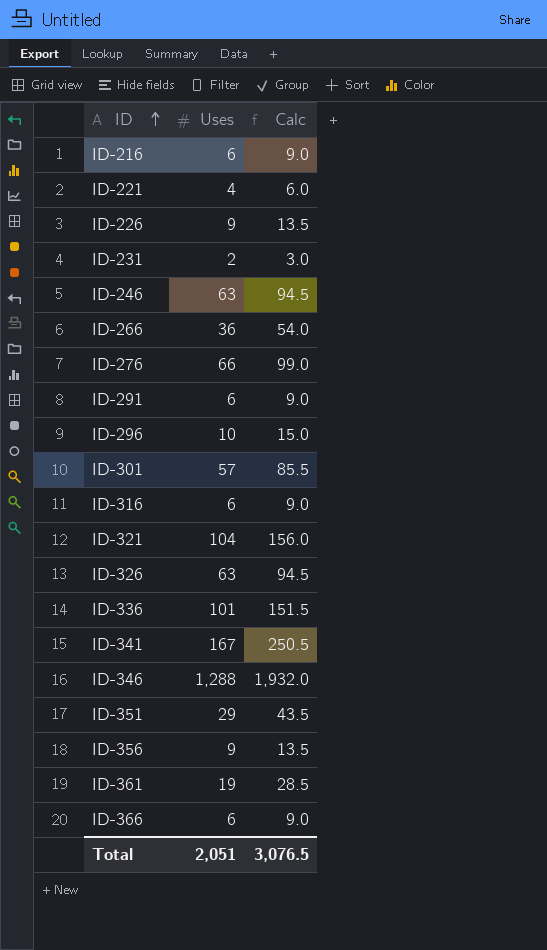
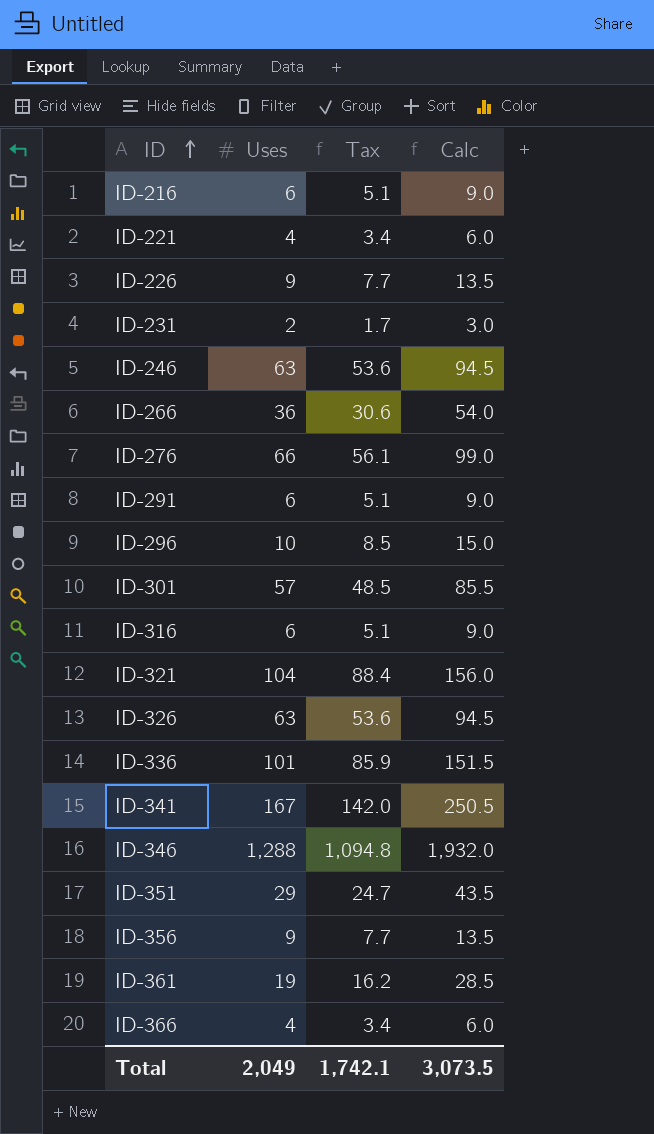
column Tax | formula: none -> [Uses] * 0.85
ID-366 | Uses: 6 -> 4
ID-366 | Calc: 9.0 -> 6.0
Total | Uses: 2,051 -> 2,049
Total | Calc: 3,076.5 -> 3,073.5

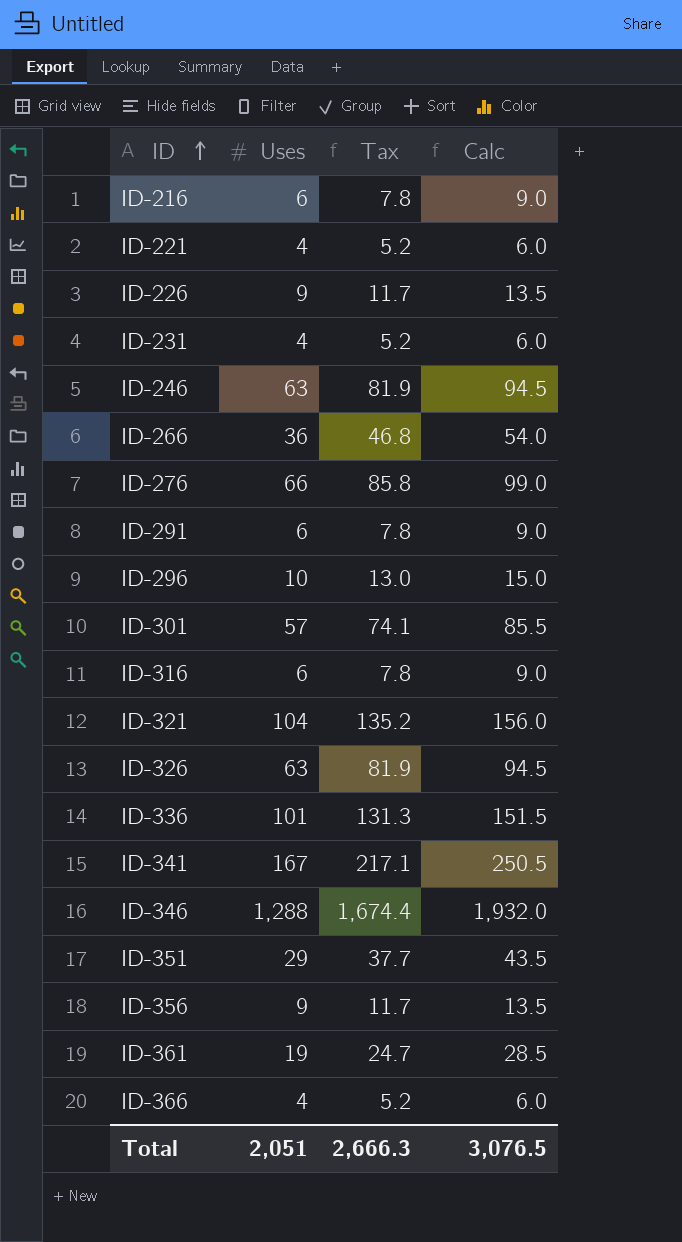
column Tax | formula: [Uses] * 0.85 -> [Uses] * 1.3
ID-231 | Uses: 2 -> 4
ID-231 | Calc: 3.0 -> 6.0
Total | Uses: 2,049 -> 2,051
Total | Tax: 1,742.1 -> 2,666.3
Total | Calc: 3,073.5 -> 3,076.5

